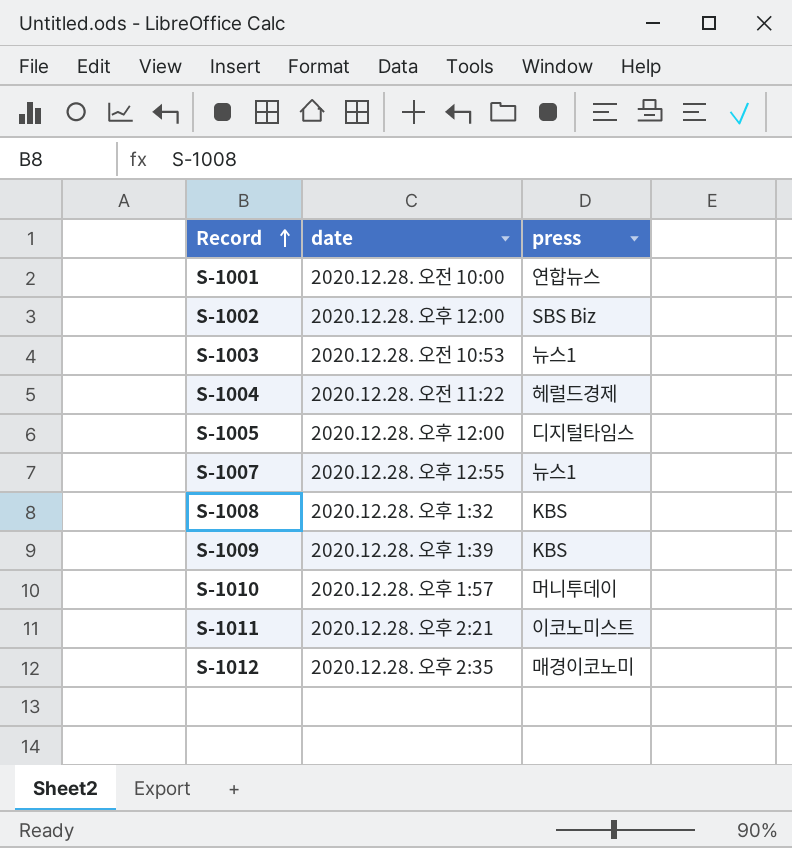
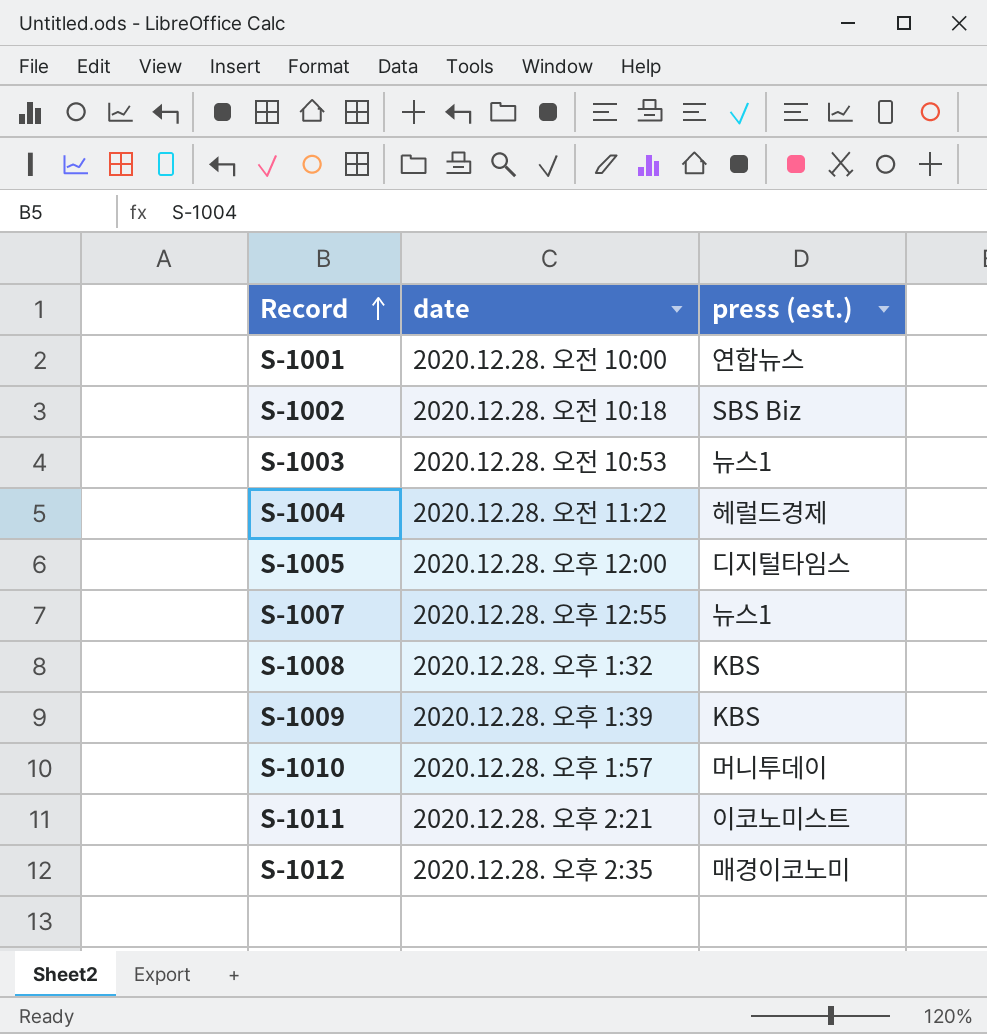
column name: press -> press (est.)
S-1002 | date: 2020.12.28. 오후 12:00 -> 2020.12.28. 오전 10:18

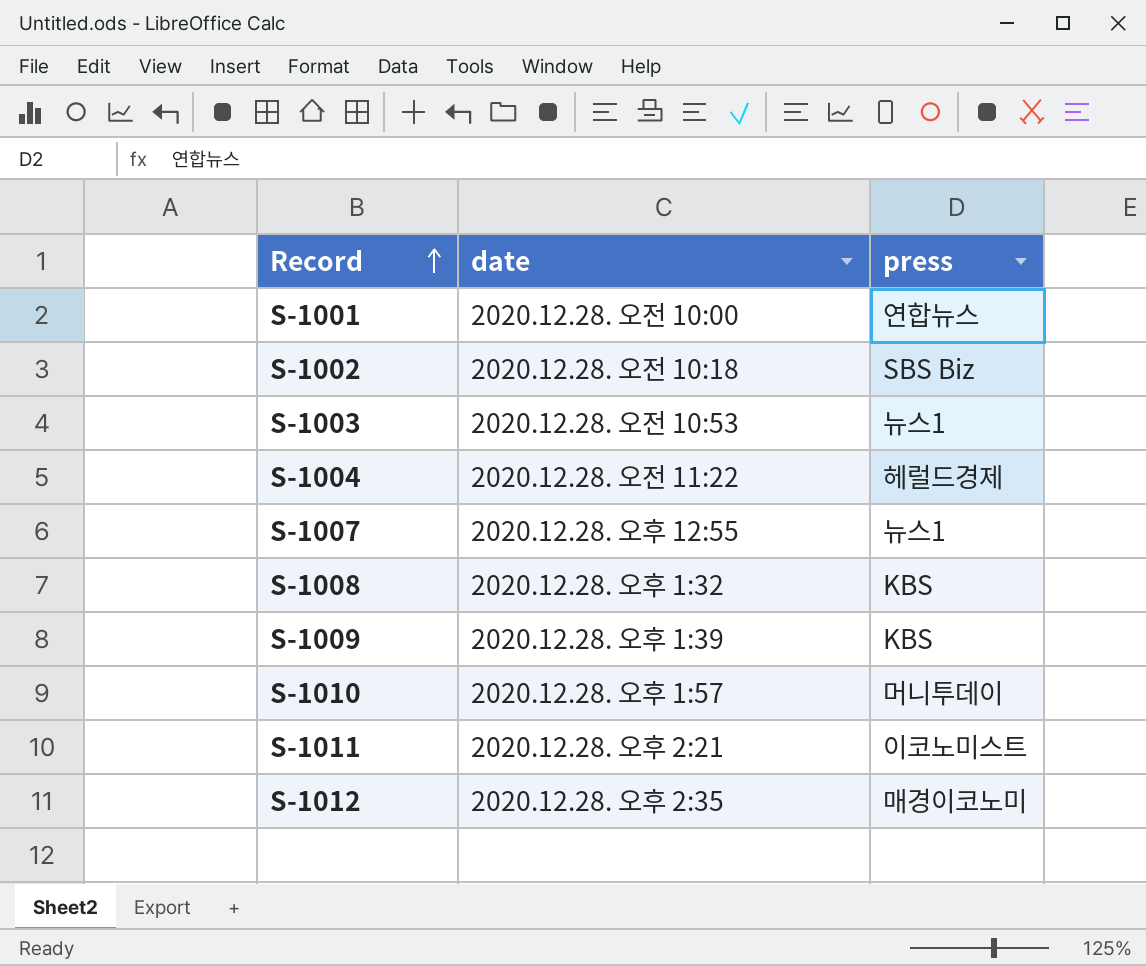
column name: press (est.) -> press
row S-1005: 2020.12.28. 오후 12:00 | 디지털타임스 -> none

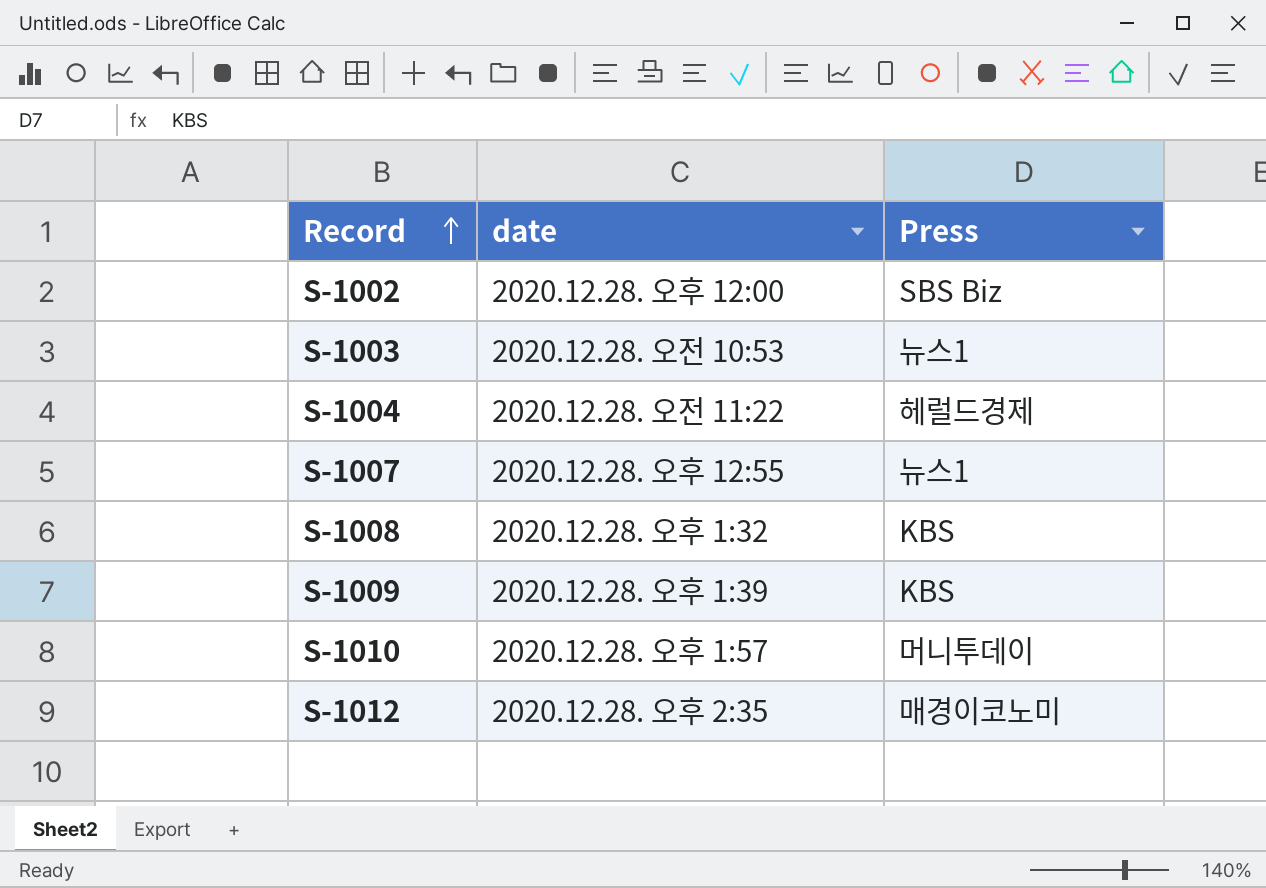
column name: press -> Press
row S-1001: 2020.12.28. 오전 10:00 | 연합뉴스 -> none
row S-1011: 2020.12.28. 오후 2:21 | 이코노미스트 -> none
S-1002 | date: 2020.12.28. 오전 10:18 -> 2020.12.28. 오후 12:00

